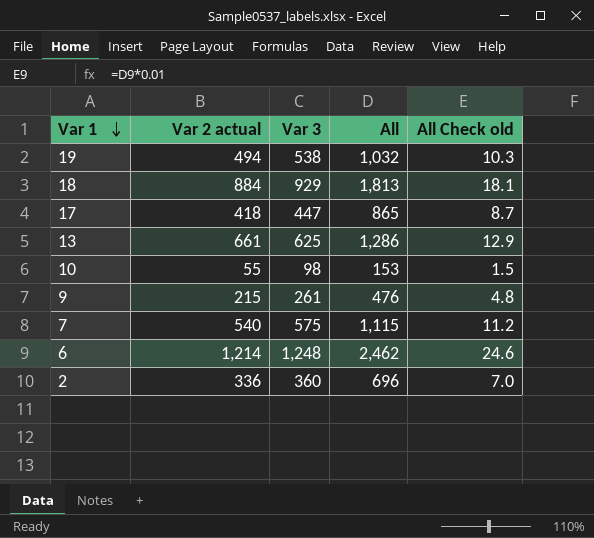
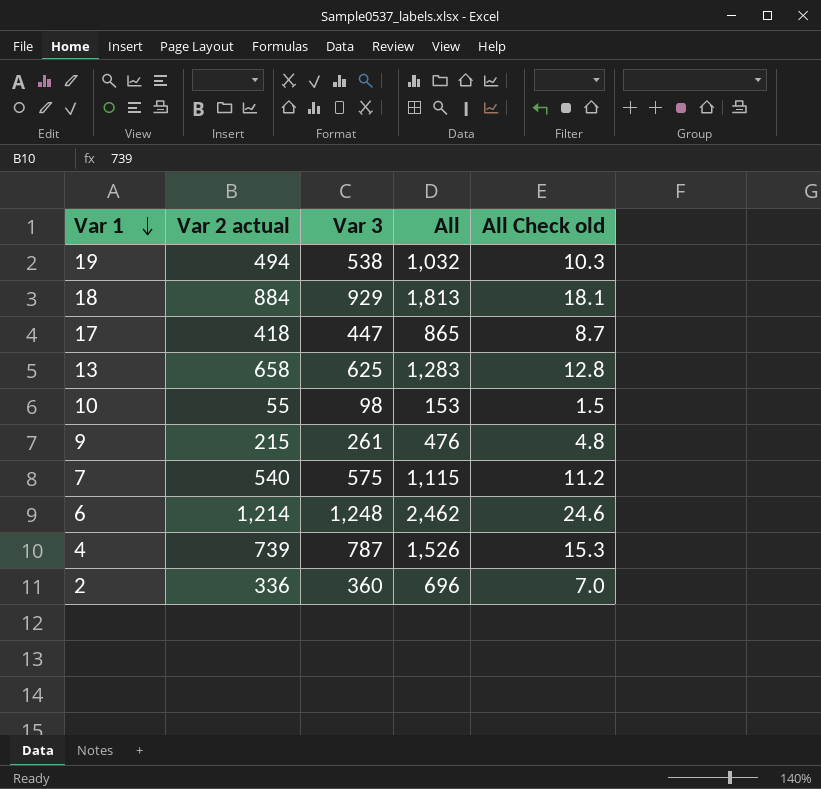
13 | Var 2 actual: 661 -> 658
13 | All: 1,286 -> 1,283
13 | All Check old: 12.9 -> 12.8
row 4: none -> 739 | 787 | 1,526 | 15.3

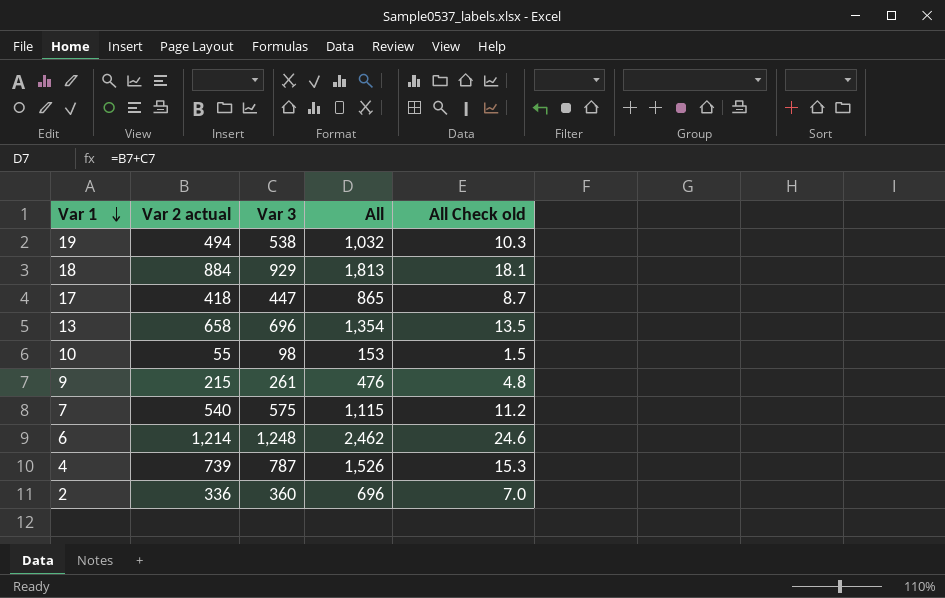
13 | Var 3: 625 -> 696
13 | All: 1,283 -> 1,354
13 | All Check old: 12.8 -> 13.5

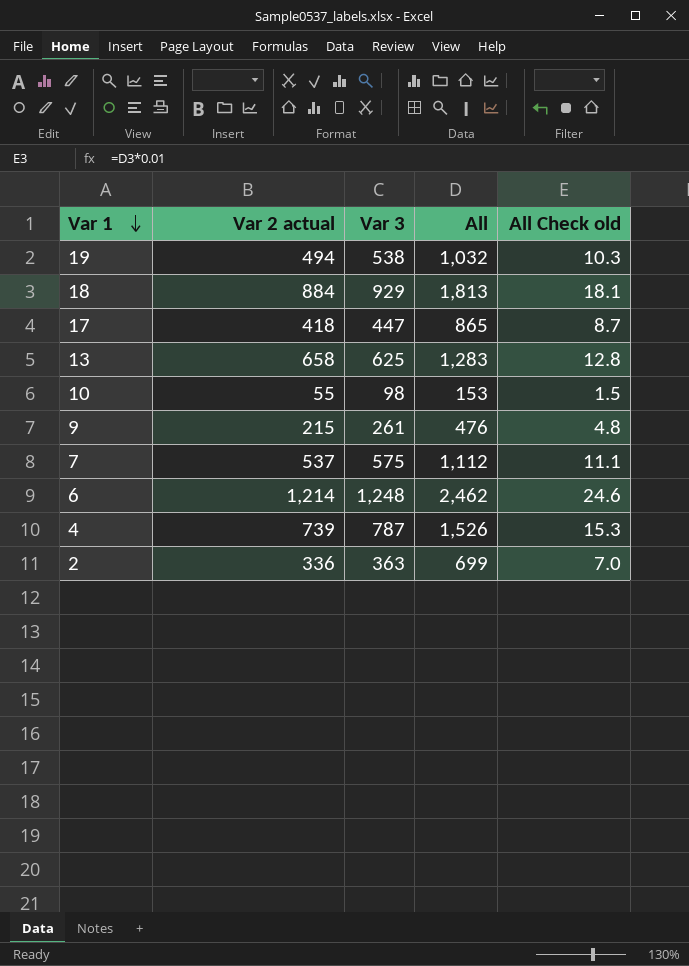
13 | Var 3: 696 -> 625
13 | All: 1,354 -> 1,283
13 | All Check old: 13.5 -> 12.8
7 | Var 2 actual: 540 -> 537
7 | All: 1,115 -> 1,112
7 | All Check old: 11.2 -> 11.1
2 | Var 3: 360 -> 363
2 | All: 696 -> 699

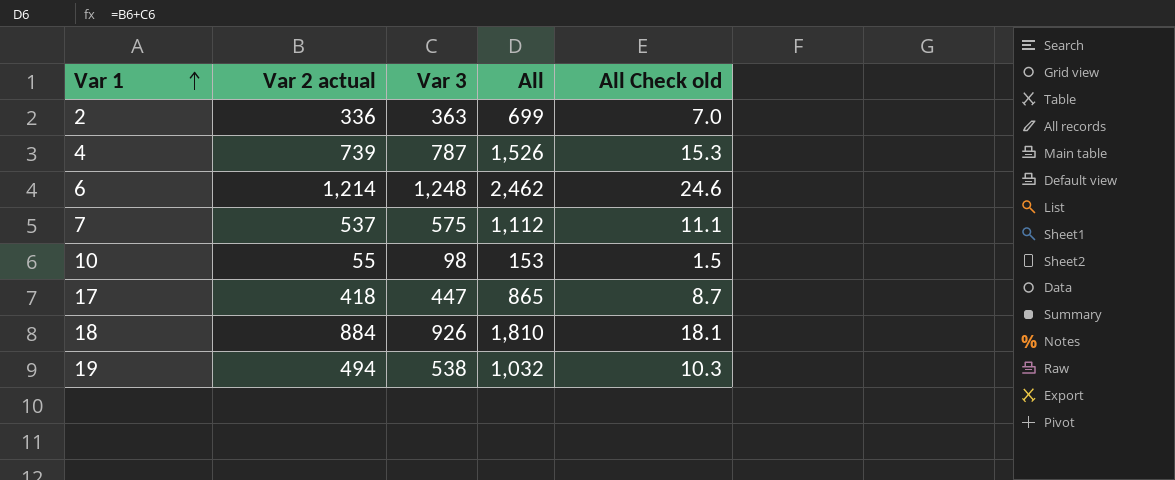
row order: Var 1 descending -> Var 1 ascending
row 13: 658 | 625 | 1,283 | 12.8 -> none
row 9: 215 | 261 | 476 | 4.8 -> none
18 | Var 3: 929 -> 926
18 | All: 1,813 -> 1,810

